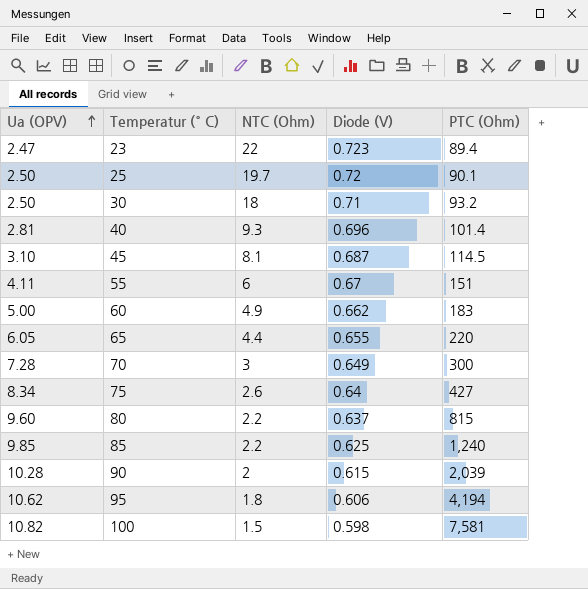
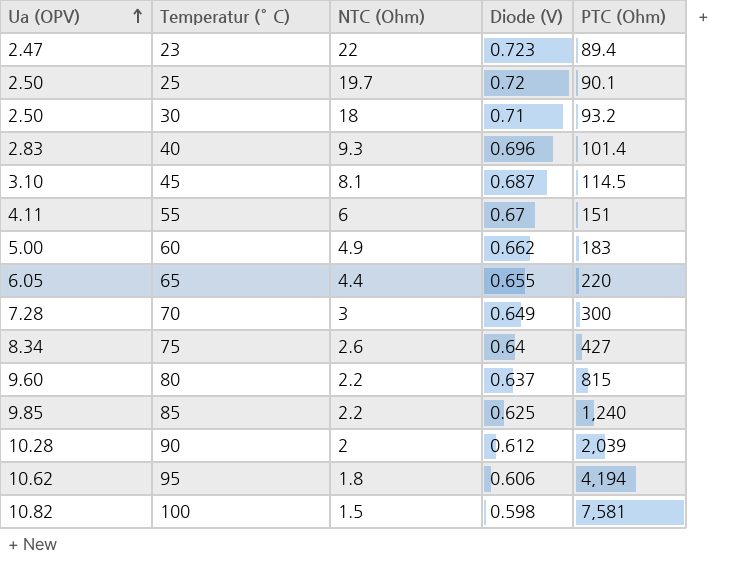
40 | Ua (OPV): 2.81 -> 2.83
90 | Diode (V): 0.615 -> 0.612

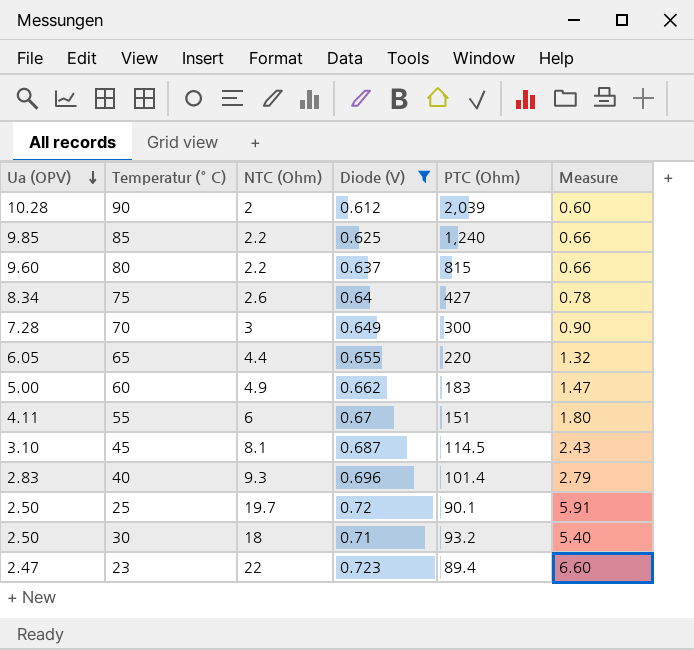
filter: none -> Diode (V) >= 0.612
row order: Ua (OPV) ascending -> Ua (OPV) descending
column Measure | formula: none -> [NTC (Ohm)] * 0.3

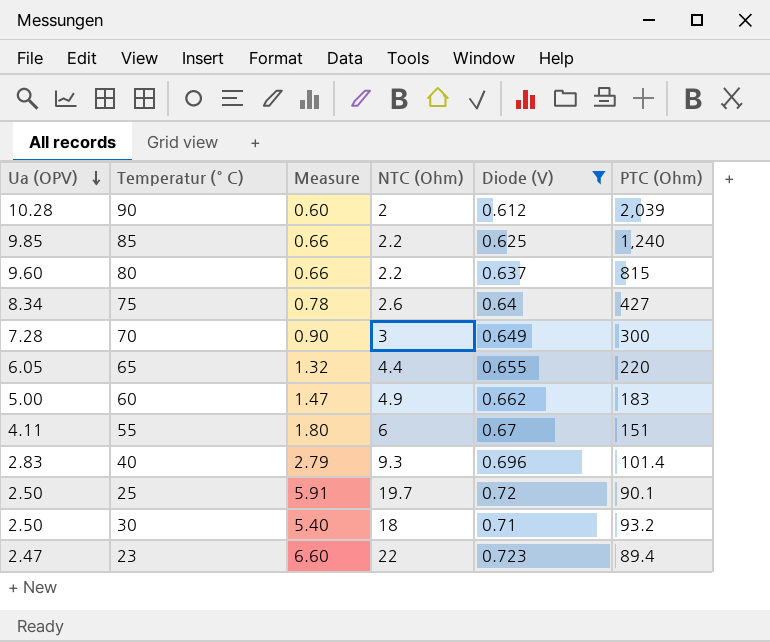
column Measure | position: 6 -> 3
row 45: 3.10 | 8.1 | 0.687 | 114.5 | 2.43 -> none

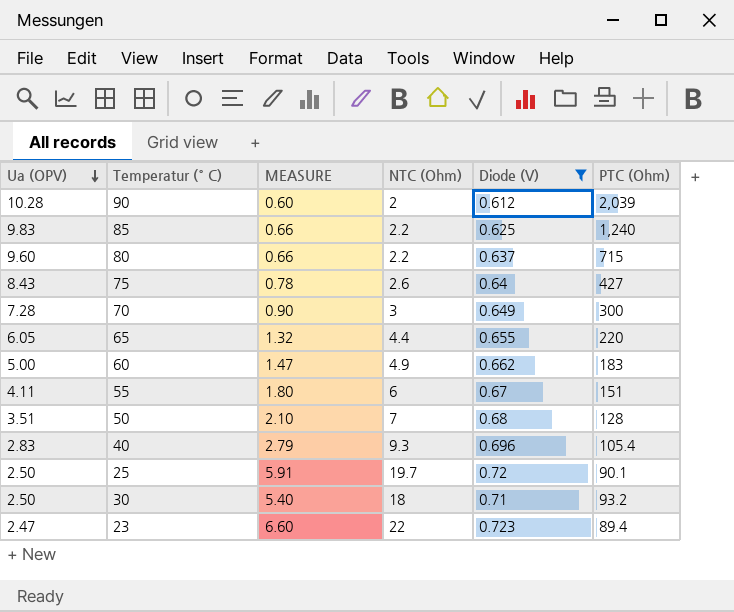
column name: Measure -> MEASURE
85 | Ua (OPV): 9.85 -> 9.83
80 | PTC (Ohm): 815 -> 715
75 | Ua (OPV): 8.34 -> 8.43
row 50: none -> 3.51 | 2.10 | 7 | 0.68 | 128
40 | PTC (Ohm): 101.4 -> 105.4

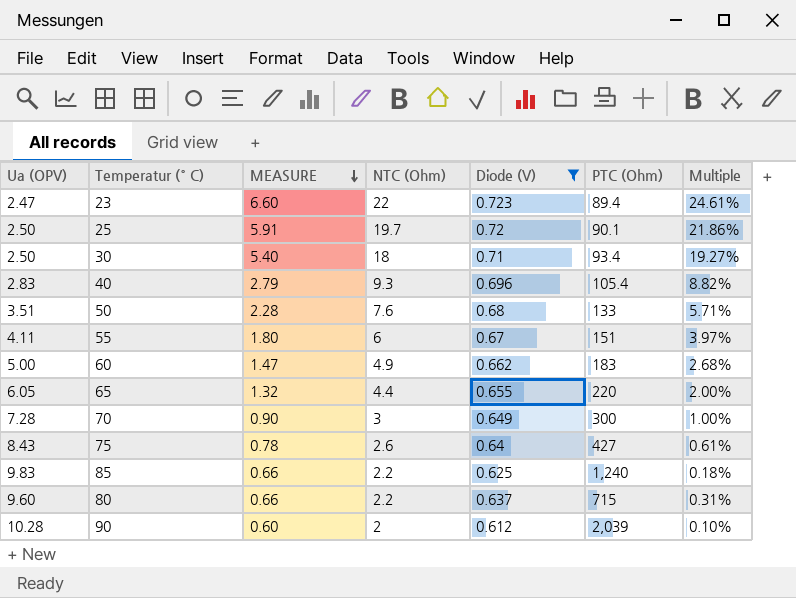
row order: Ua (OPV) descending -> MEASURE descending
column Multiple | formula: none -> [NTC (Ohm)] / [PTC (Ohm)]
30 | PTC (Ohm): 93.2 -> 93.4
50 | MEASURE: 2.10 -> 2.28
50 | NTC (Ohm): 7 -> 7.6
50 | PTC (Ohm): 128 -> 133

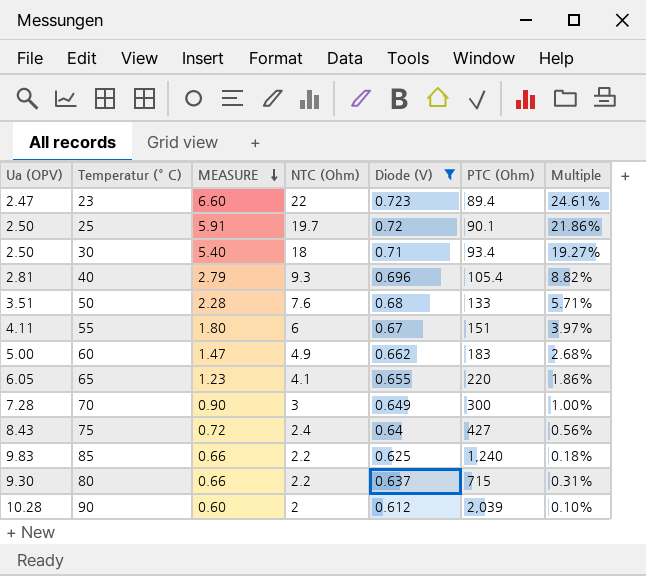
40 | Ua (OPV): 2.83 -> 2.81
65 | MEASURE: 1.32 -> 1.23
65 | NTC (Ohm): 4.4 -> 4.1
65 | Multiple: 2.00% -> 1.86%
75 | MEASURE: 0.78 -> 0.72
75 | NTC (Ohm): 2.6 -> 2.4
75 | Multiple: 0.61% -> 0.56%
80 | Ua (OPV): 9.60 -> 9.30

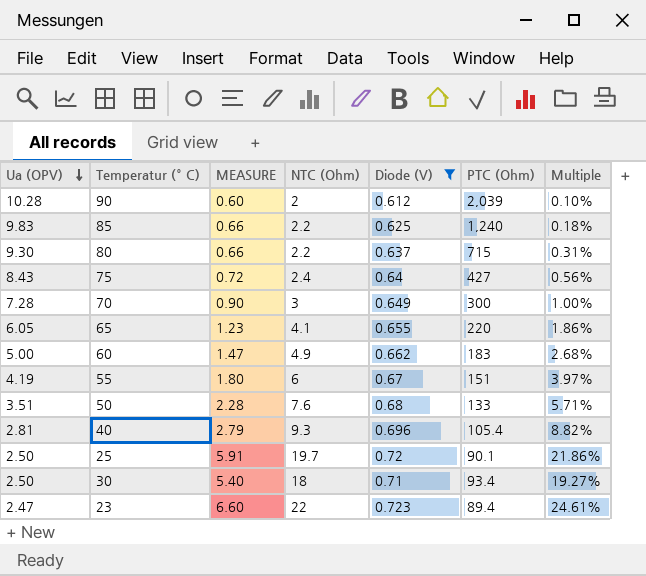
row order: MEASURE descending -> Ua (OPV) descending
55 | Ua (OPV): 4.11 -> 4.19

